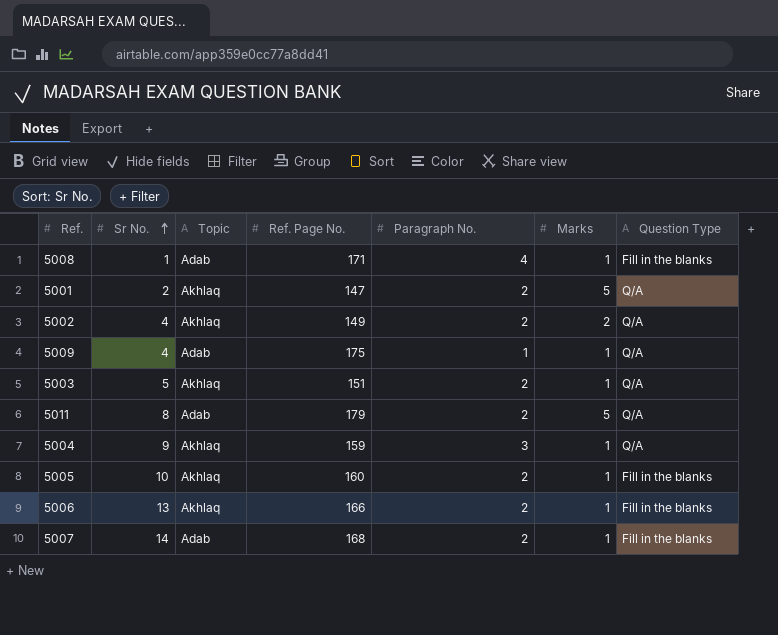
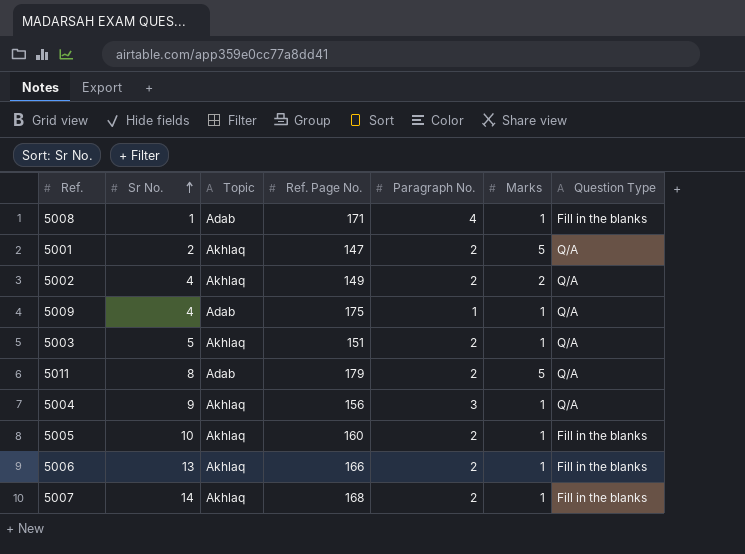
5004 | Ref. Page No.: 159 -> 156
5007 | Topic: Adab -> Akhlaq

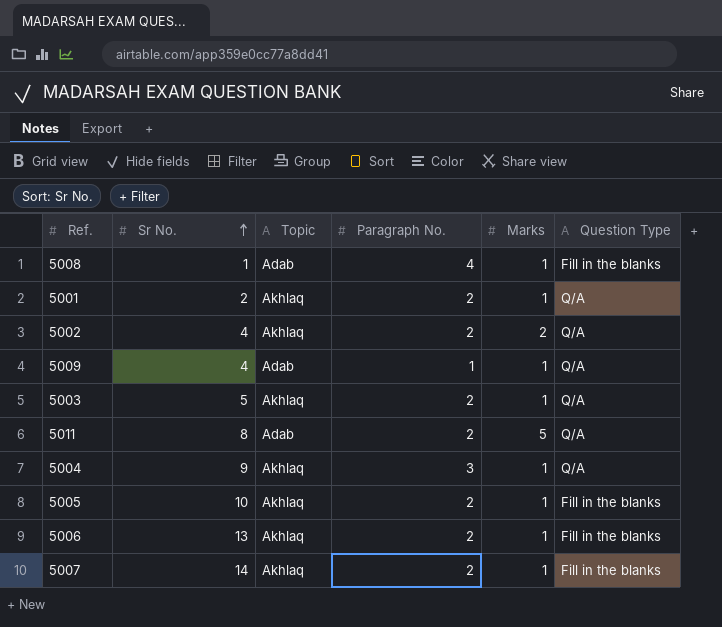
column Ref. Page No. | position: 4 -> none
5001 | Marks: 5 -> 1

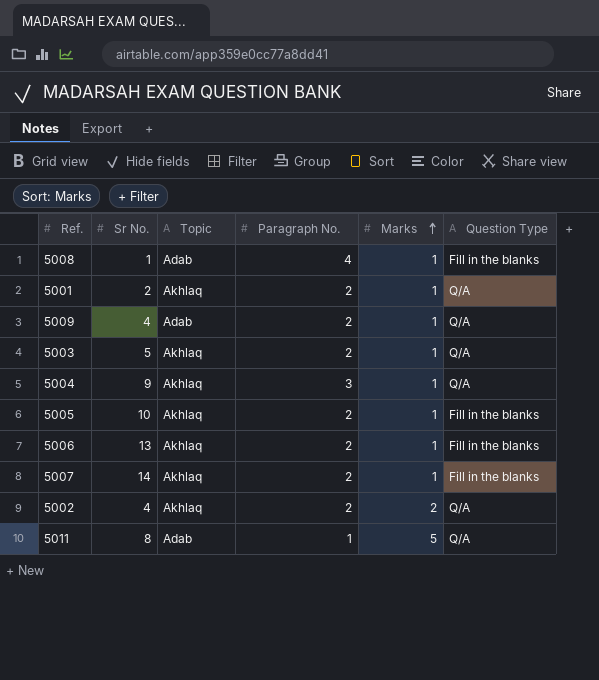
row order: Sr No. ascending -> Marks ascending
5009 | Paragraph No.: 1 -> 2
5011 | Paragraph No.: 2 -> 1

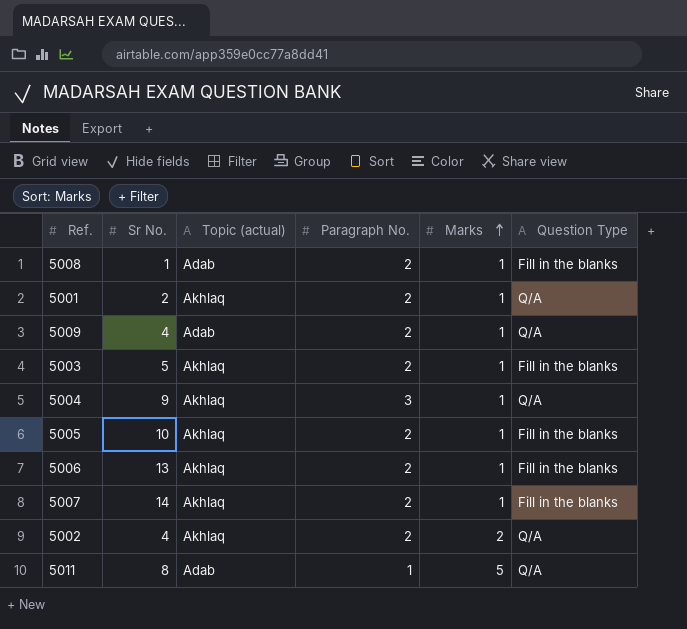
column name: Topic -> Topic (actual)
5008 | Paragraph No.: 4 -> 2
5003 | Question Type: Q/A -> Fill in the blanks

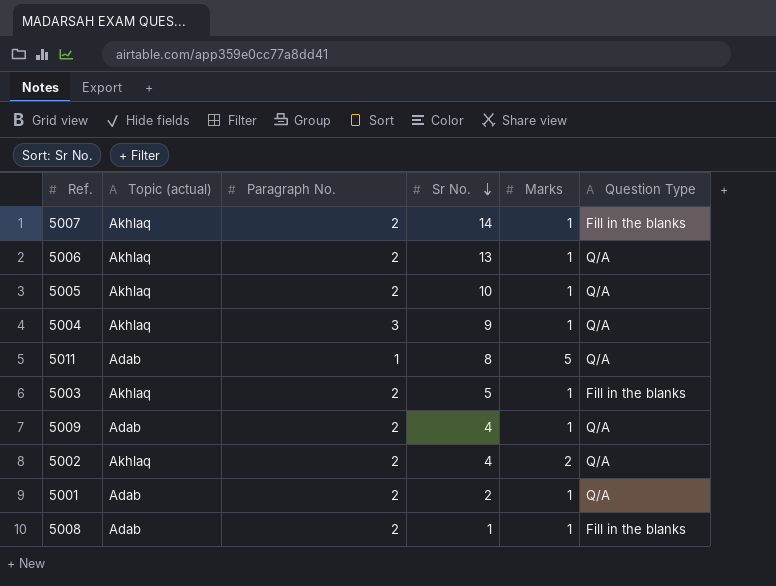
row order: Marks ascending -> Sr No. descending
column Sr No. | position: 2 -> 4
5006 | Question Type: Fill in the blanks -> Q/A
5005 | Question Type: Fill in the blanks -> Q/A
5001 | Topic (actual): Akhlaq -> Adab

